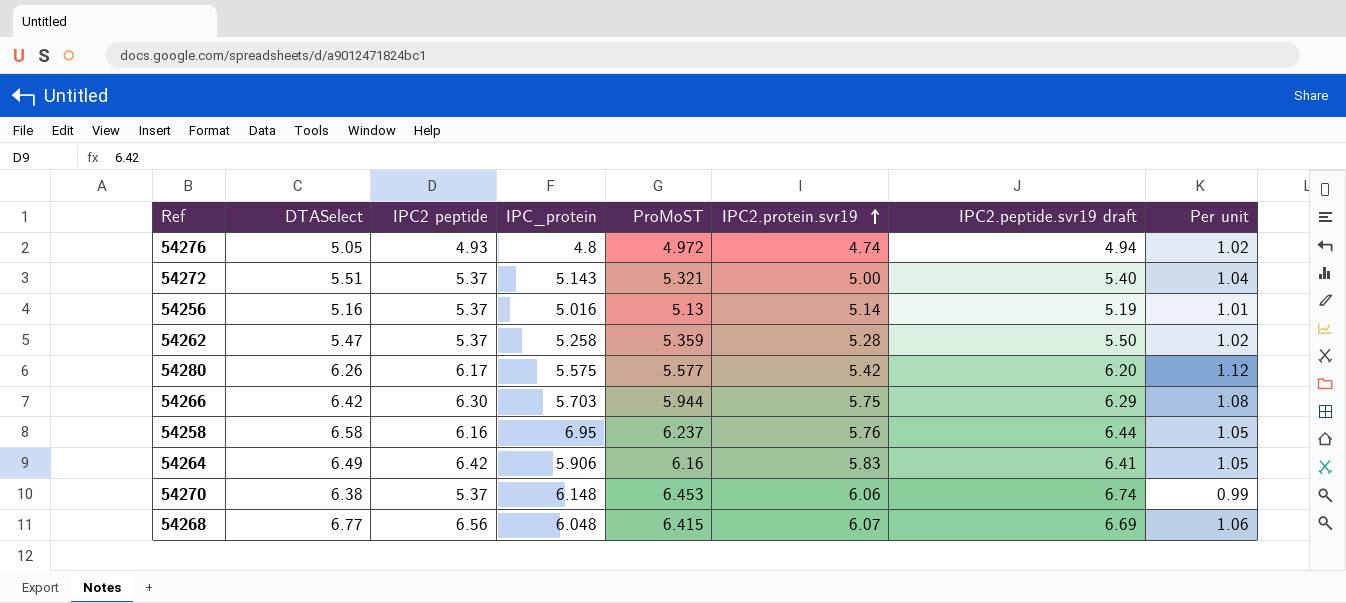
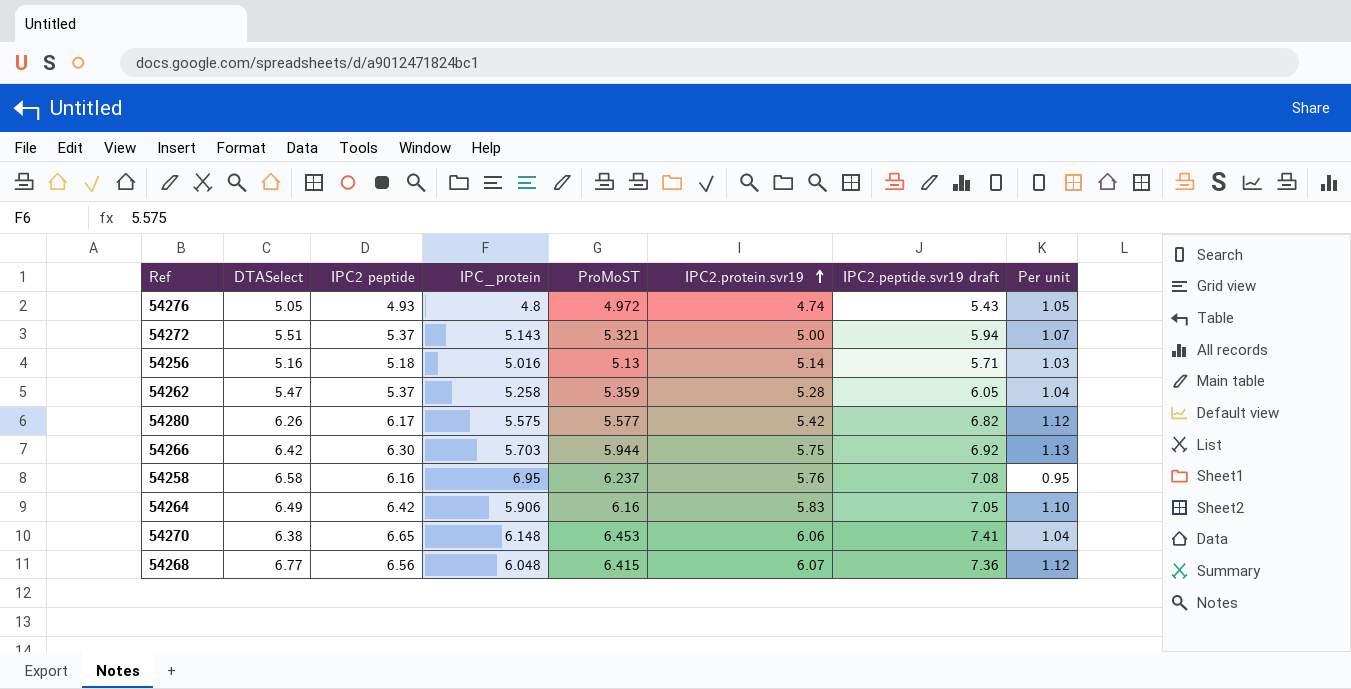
column Per unit | formula: [DTASelect] / [ProMoST] -> [DTASelect] / [IPC_protein]
54276 | IPC2.peptide.svr19 draft: 4.94 -> 5.43
54272 | IPC2.peptide.svr19 draft: 5.40 -> 5.94
54256 | IPC2 peptide: 5.37 -> 5.18
54256 | IPC2.peptide.svr19 draft: 5.19 -> 5.71
54262 | IPC2.peptide.svr19 draft: 5.50 -> 6.05
54280 | IPC2.peptide.svr19 draft: 6.20 -> 6.82
54266 | IPC2.peptide.svr19 draft: 6.29 -> 6.92
54258 | IPC2.peptide.svr19 draft: 6.44 -> 7.08
54264 | IPC2.peptide.svr19 draft: 6.41 -> 7.05
54270 | IPC2 peptide: 5.37 -> 6.65
54270 | IPC2.peptide.svr19 draft: 6.74 -> 7.41
54268 | IPC2.peptide.svr19 draft: 6.69 -> 7.36

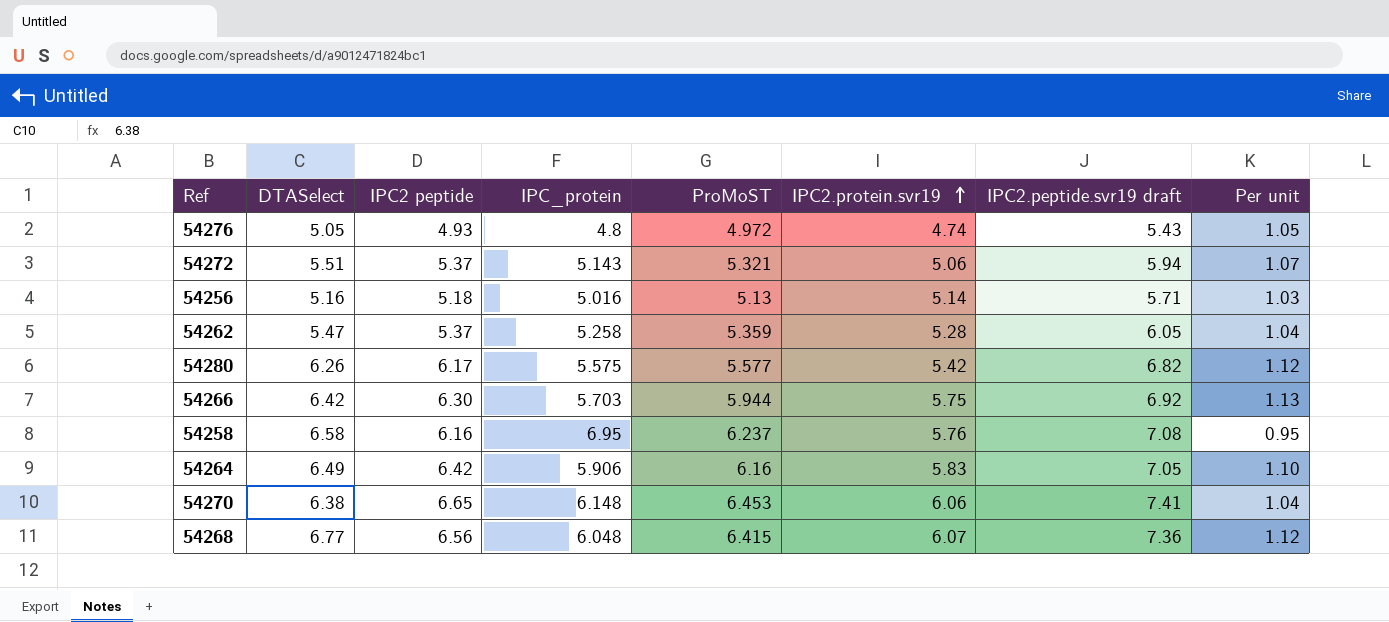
54272 | IPC2.protein.svr19: 5.00 -> 5.06

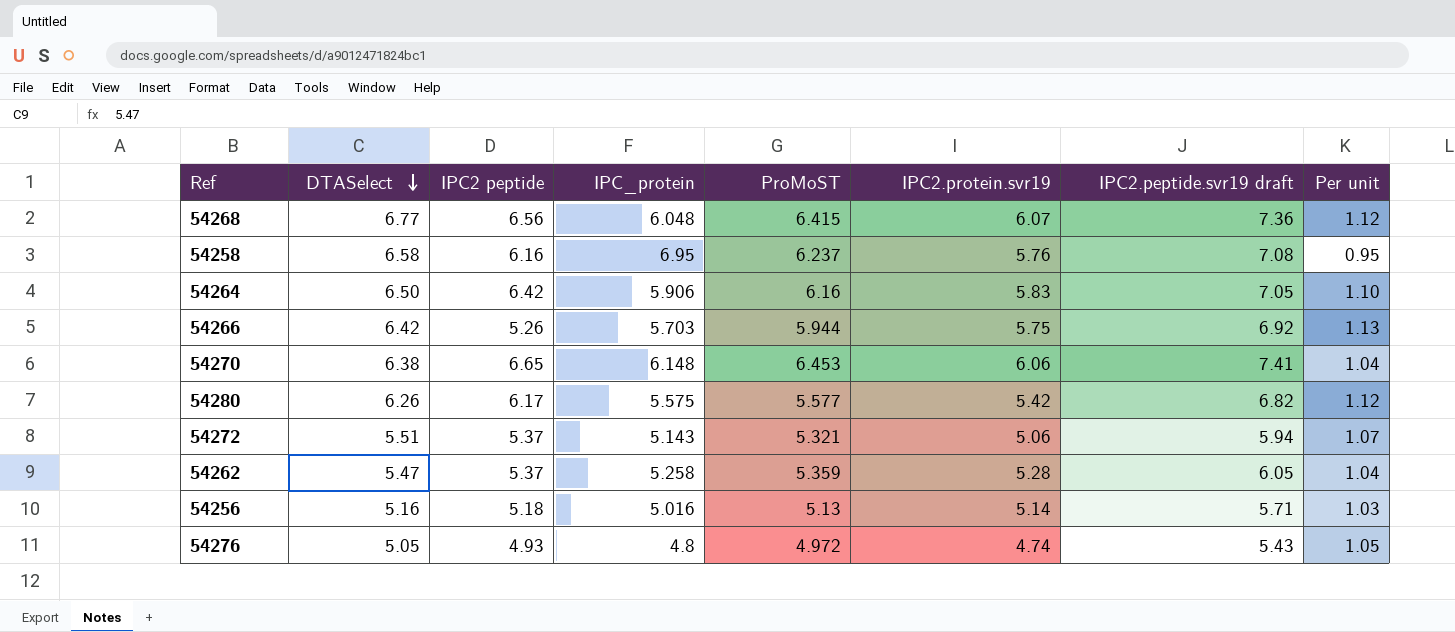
row order: IPC2.protein.svr19 ascending -> DTASelect descending
54264 | DTASelect: 6.49 -> 6.50
54266 | IPC2 peptide: 6.30 -> 5.26

